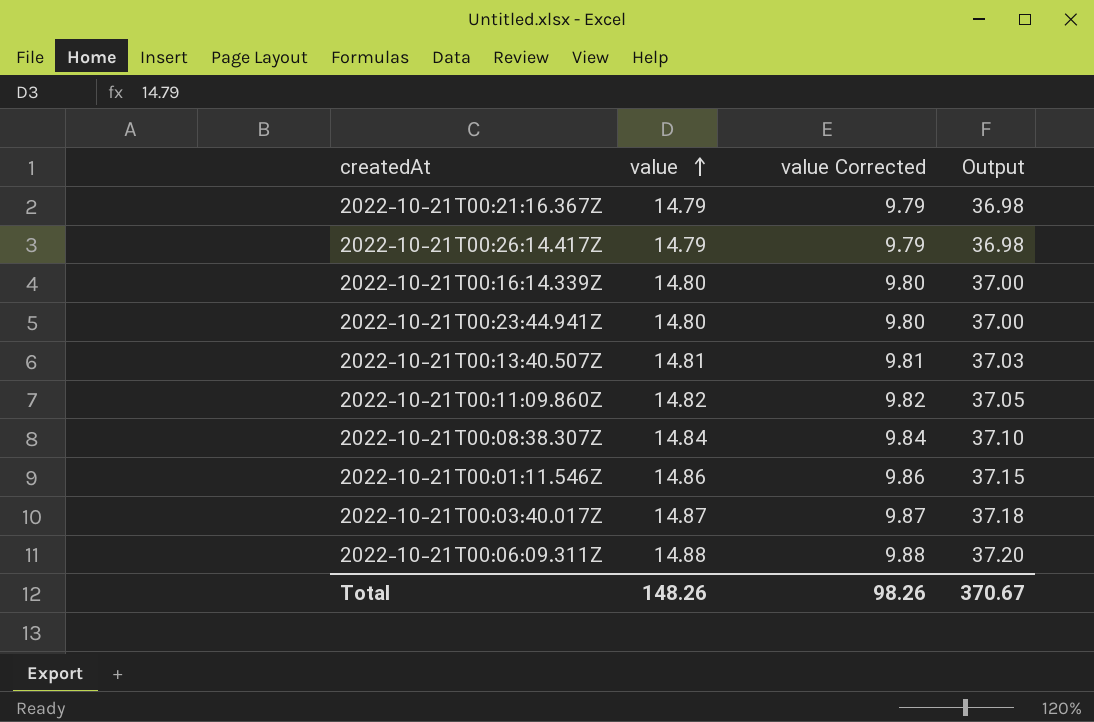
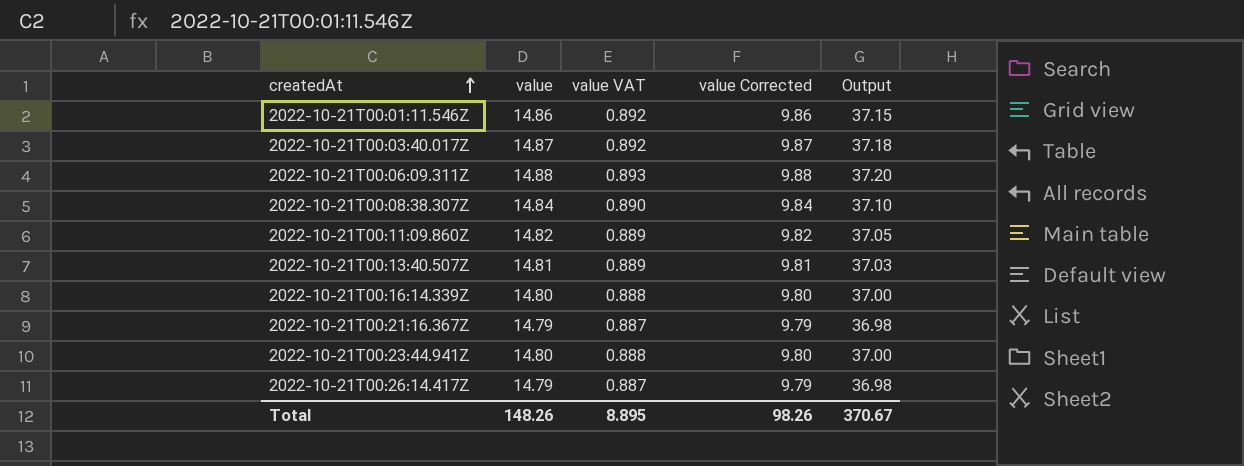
row order: value ascending -> createdAt ascending
column value VAT | formula: none -> [value] * 0.06

